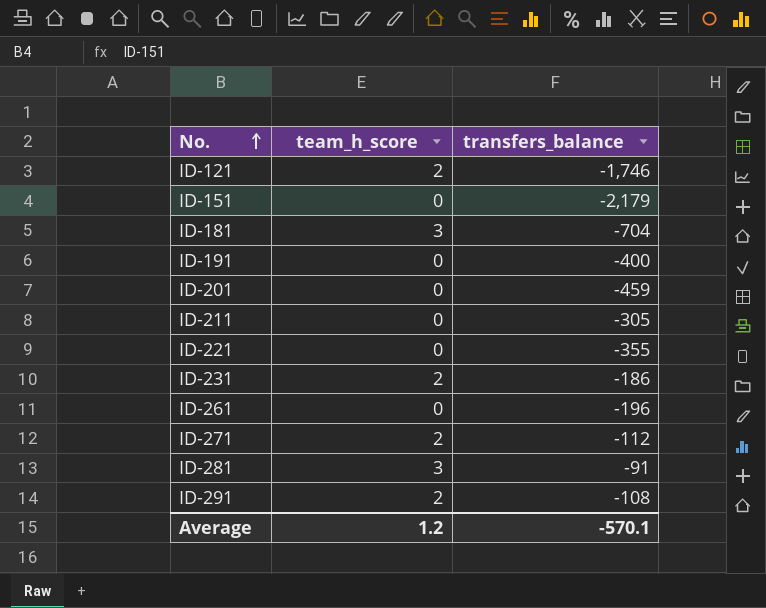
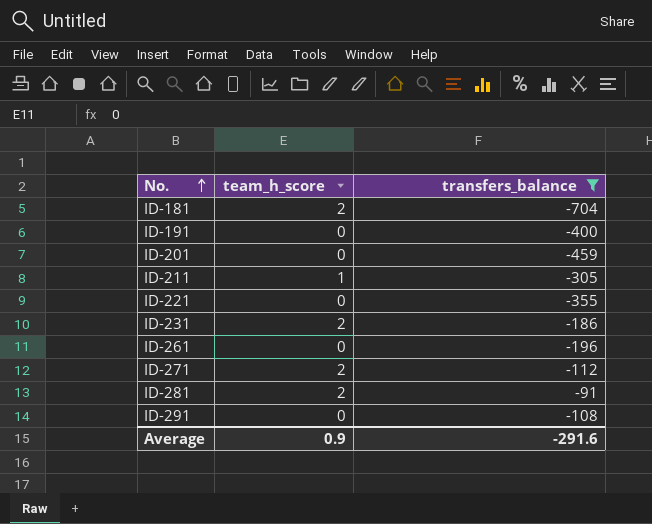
filter: none -> transfers_balance >= -704
ID-181 | team_h_score: 3 -> 2
ID-211 | team_h_score: 0 -> 1
ID-281 | team_h_score: 3 -> 2
ID-291 | team_h_score: 2 -> 0
Average | team_h_score: 1.2 -> 0.9
Average | transfers_balance: -570.1 -> -291.6

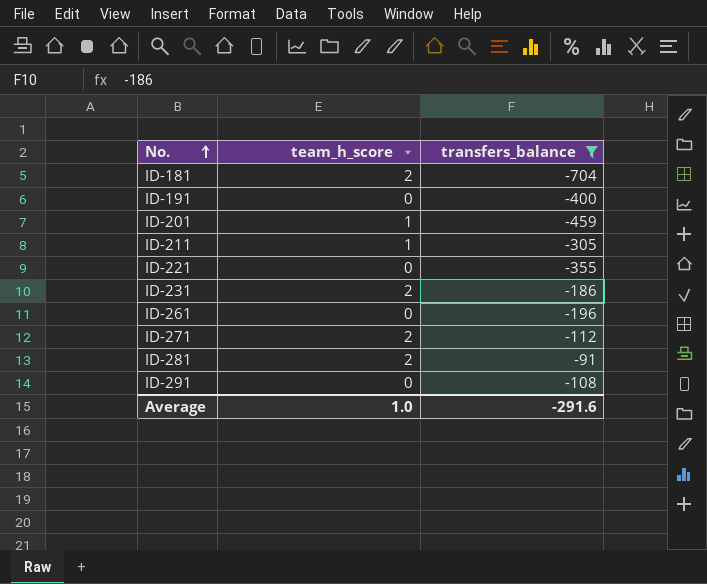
ID-201 | team_h_score: 0 -> 1
Average | team_h_score: 0.9 -> 1.0

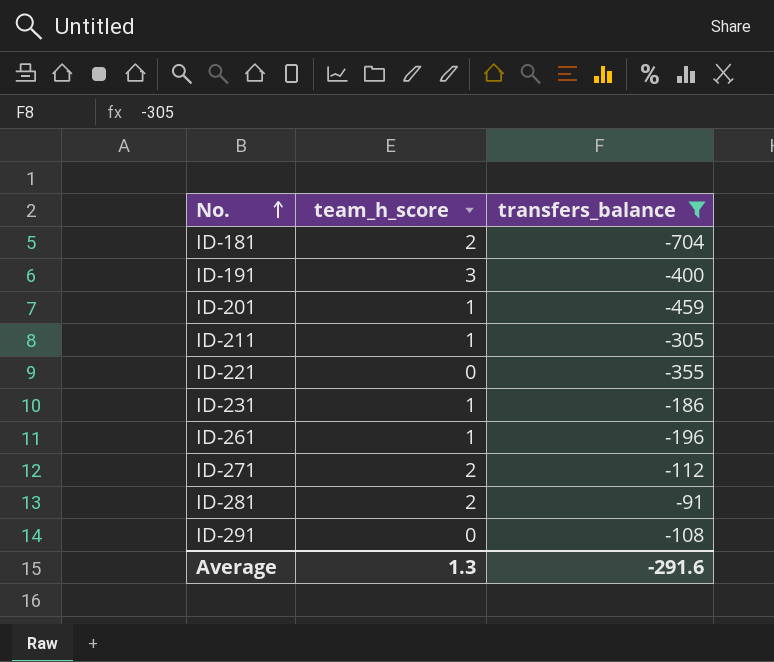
ID-191 | team_h_score: 0 -> 3
ID-231 | team_h_score: 2 -> 1
ID-261 | team_h_score: 0 -> 1
Average | team_h_score: 1.0 -> 1.3

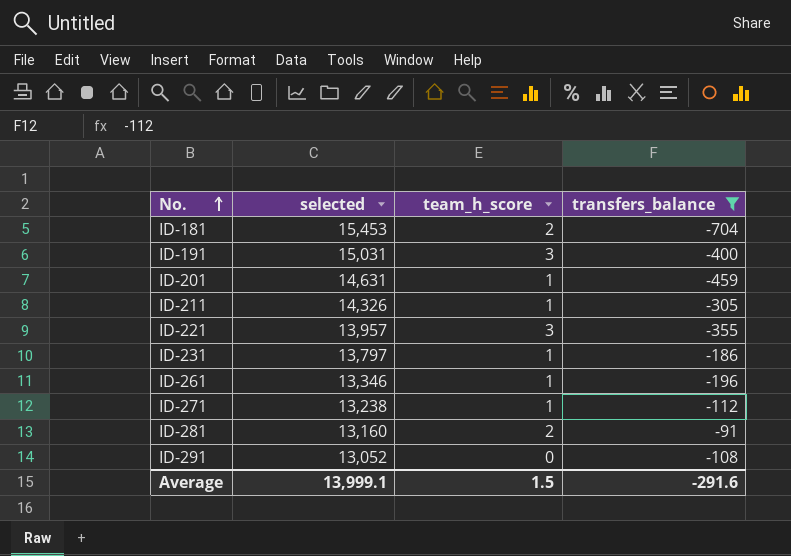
column selected | position: none -> 2
ID-221 | team_h_score: 0 -> 3
ID-271 | team_h_score: 2 -> 1
Average | team_h_score: 1.3 -> 1.5

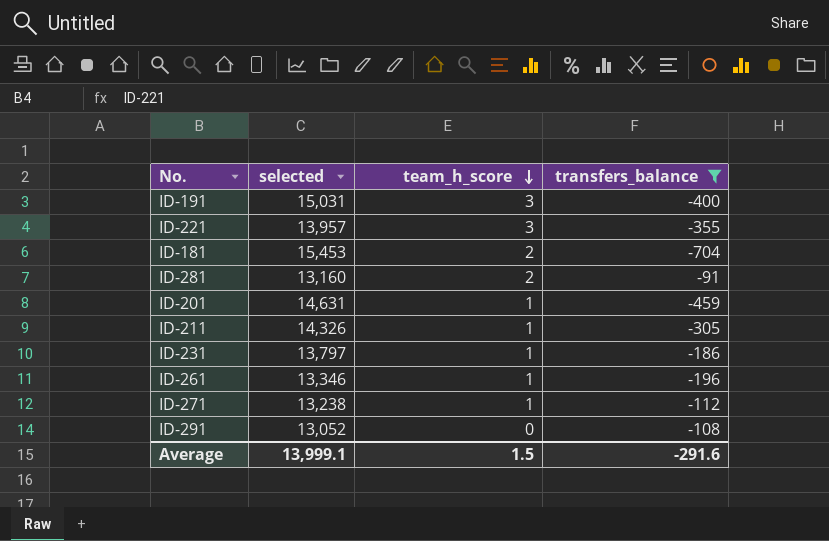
row order: No. ascending -> team_h_score descending

